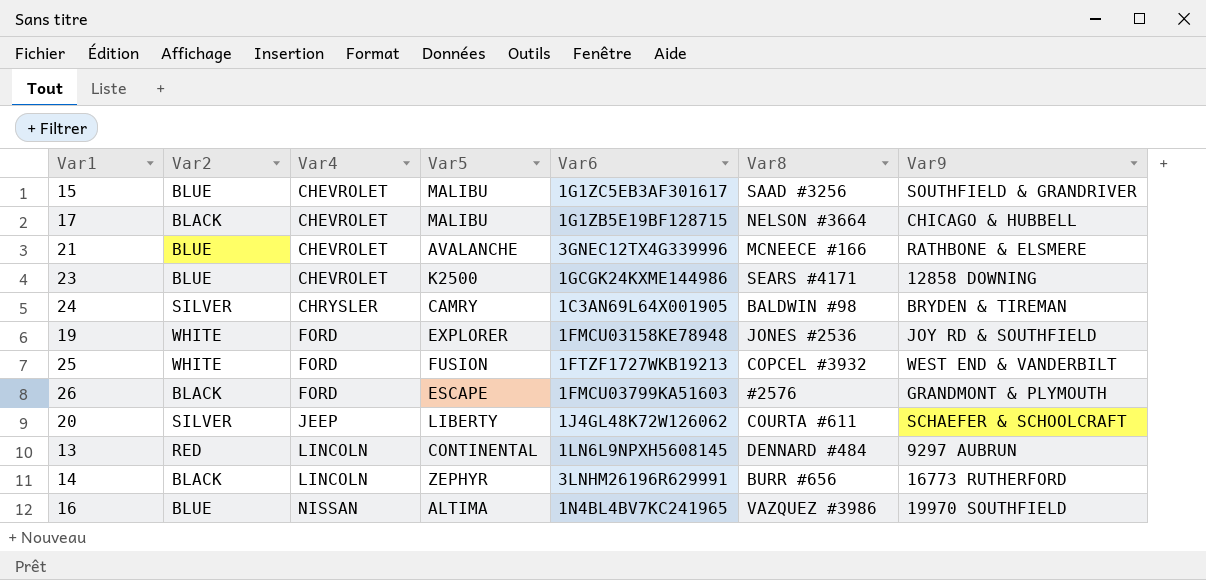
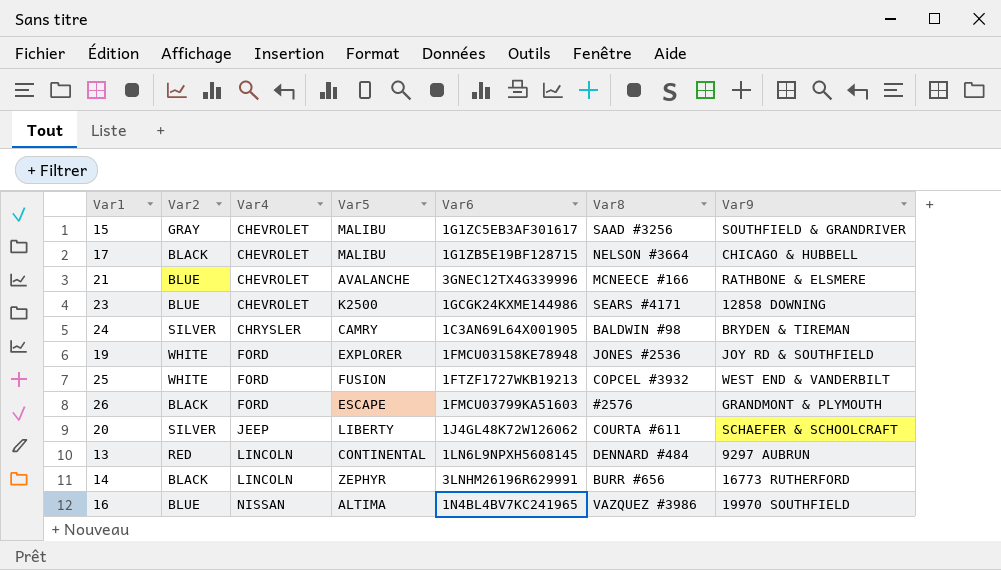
15 | Var2: BLUE -> GRAY

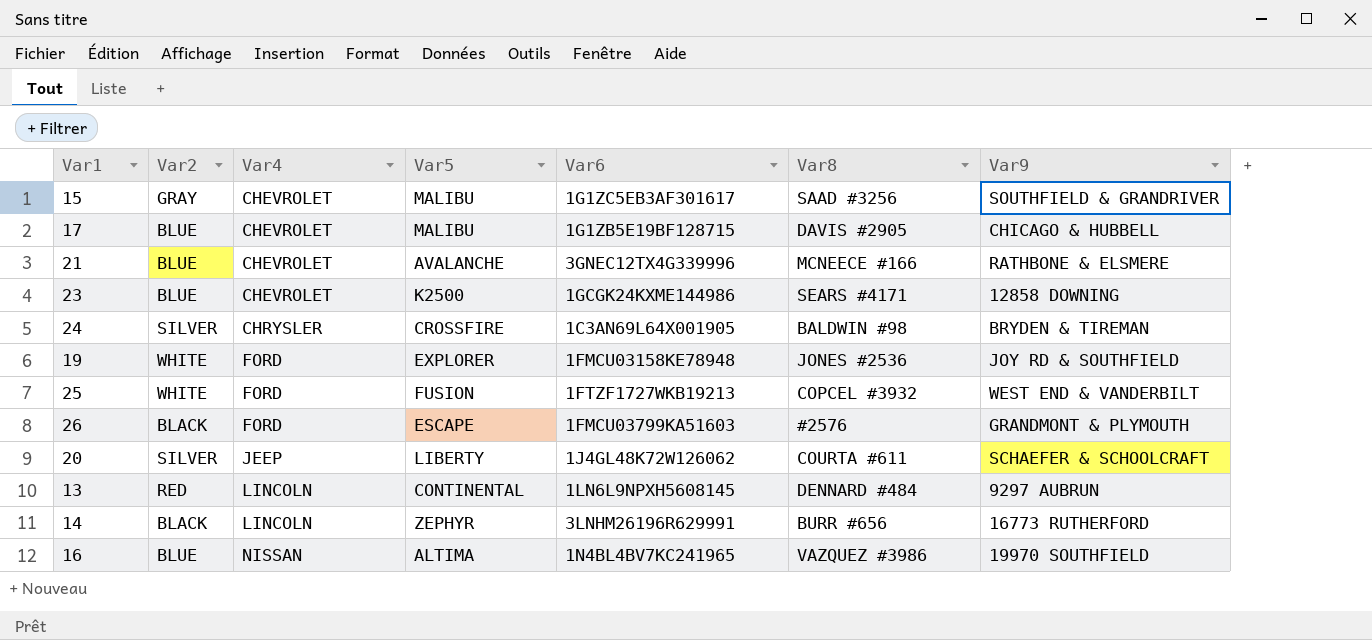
17 | Var2: BLACK -> BLUE
17 | Var8: NELSON #3664 -> DAVIS #2905
24 | Var5: CAMRY -> CROSSFIRE

